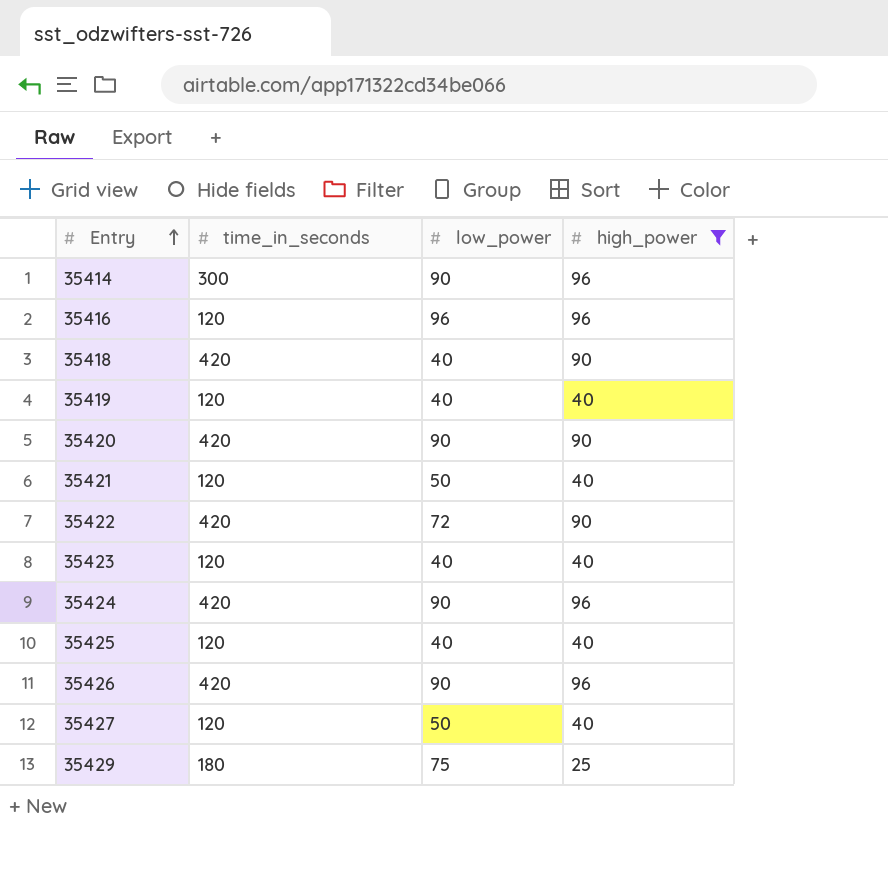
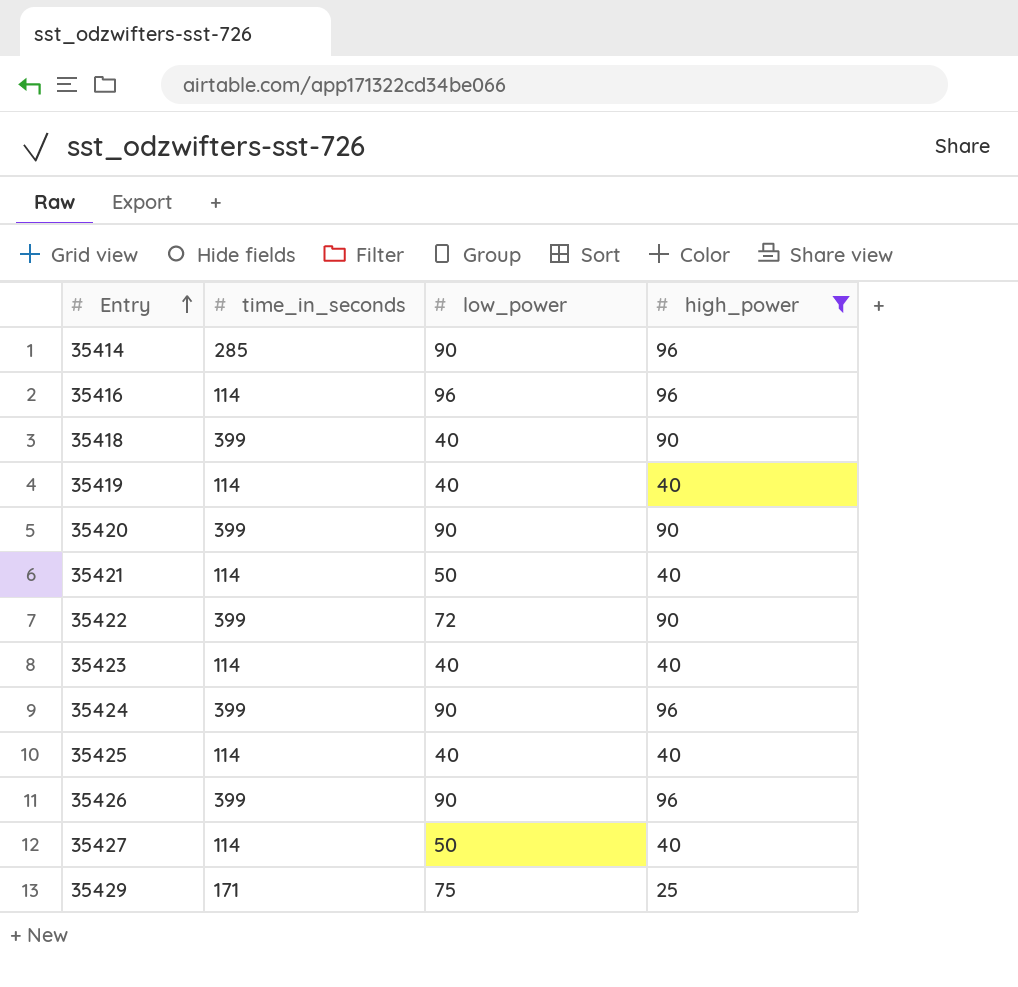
35414 | time_in_seconds: 300 -> 285
35416 | time_in_seconds: 120 -> 114
35418 | time_in_seconds: 420 -> 399
35419 | time_in_seconds: 120 -> 114
35420 | time_in_seconds: 420 -> 399
35421 | time_in_seconds: 120 -> 114
35422 | time_in_seconds: 420 -> 399
35423 | time_in_seconds: 120 -> 114
35424 | time_in_seconds: 420 -> 399
35425 | time_in_seconds: 120 -> 114
35426 | time_in_seconds: 420 -> 399
35427 | time_in_seconds: 120 -> 114
35429 | time_in_seconds: 180 -> 171

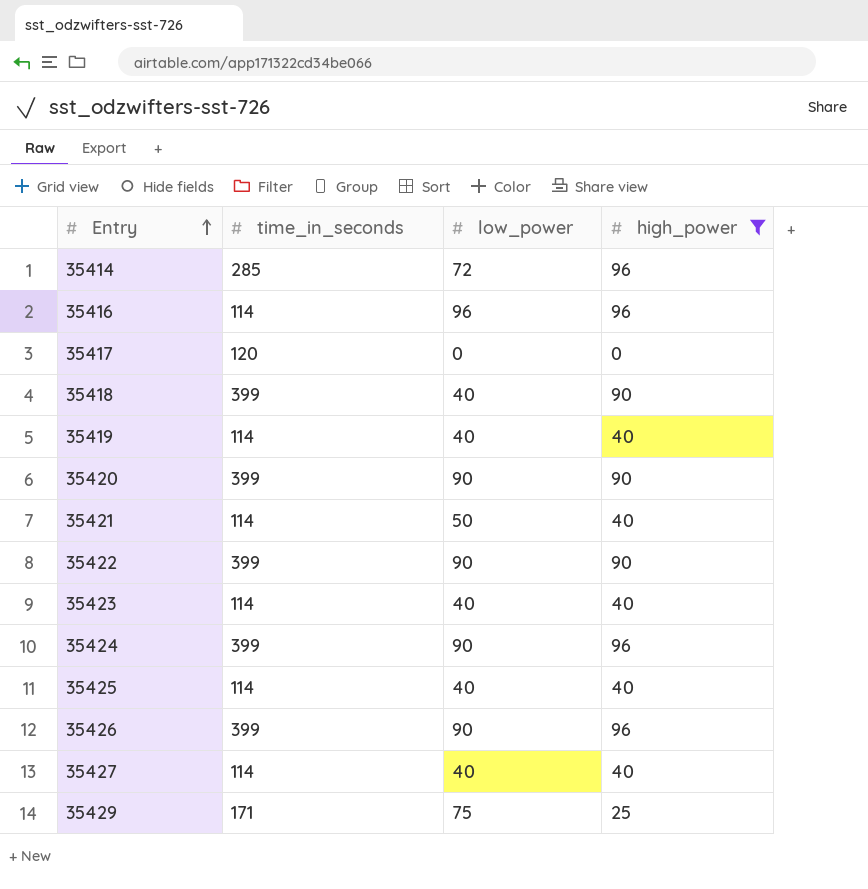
35414 | low_power: 90 -> 72
row 35417: none -> 120 | 0 | 0
35422 | low_power: 72 -> 90
35427 | low_power: 50 -> 40

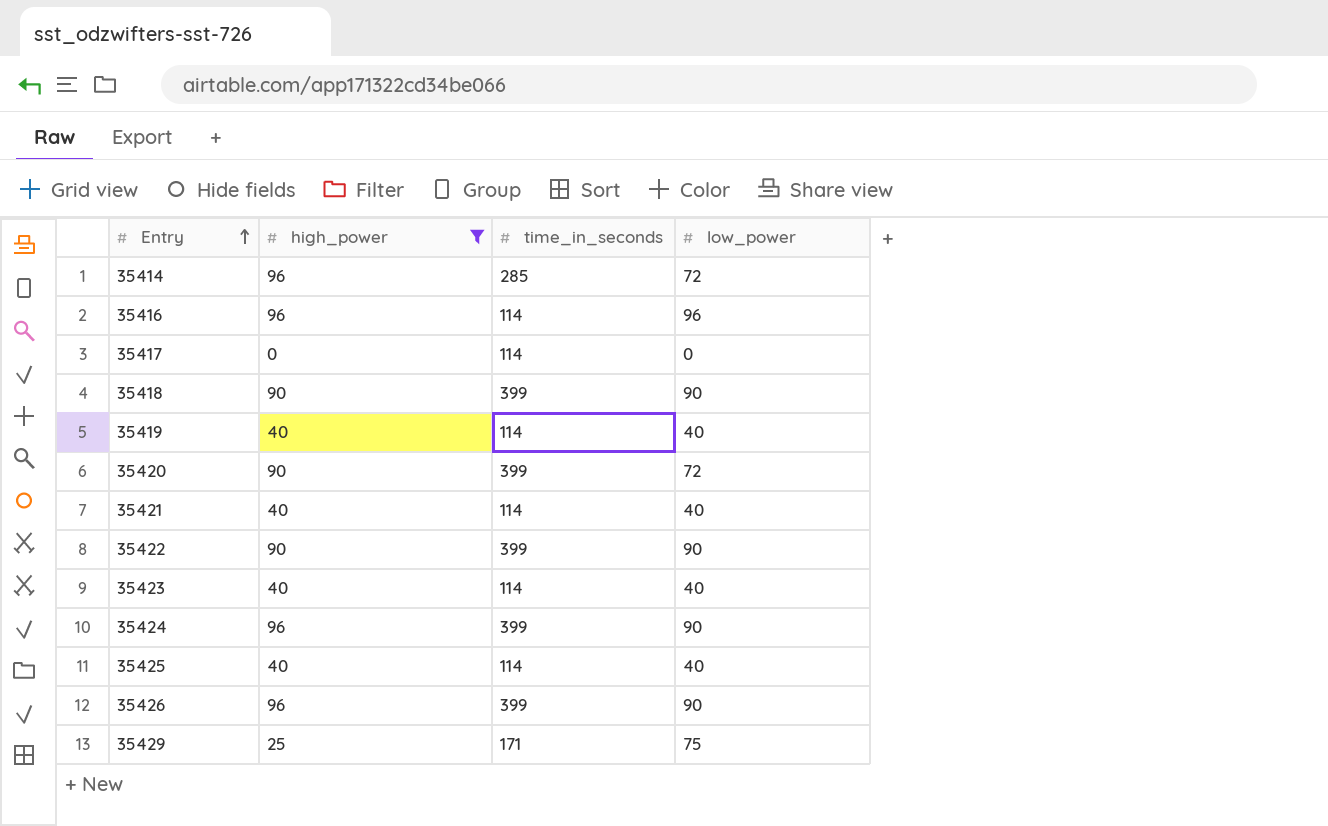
column high_power | position: 4 -> 2
row 35427: 114 | 40 | 40 -> none
35417 | time_in_seconds: 120 -> 114
35418 | low_power: 40 -> 90
35420 | low_power: 90 -> 72
35421 | low_power: 50 -> 40

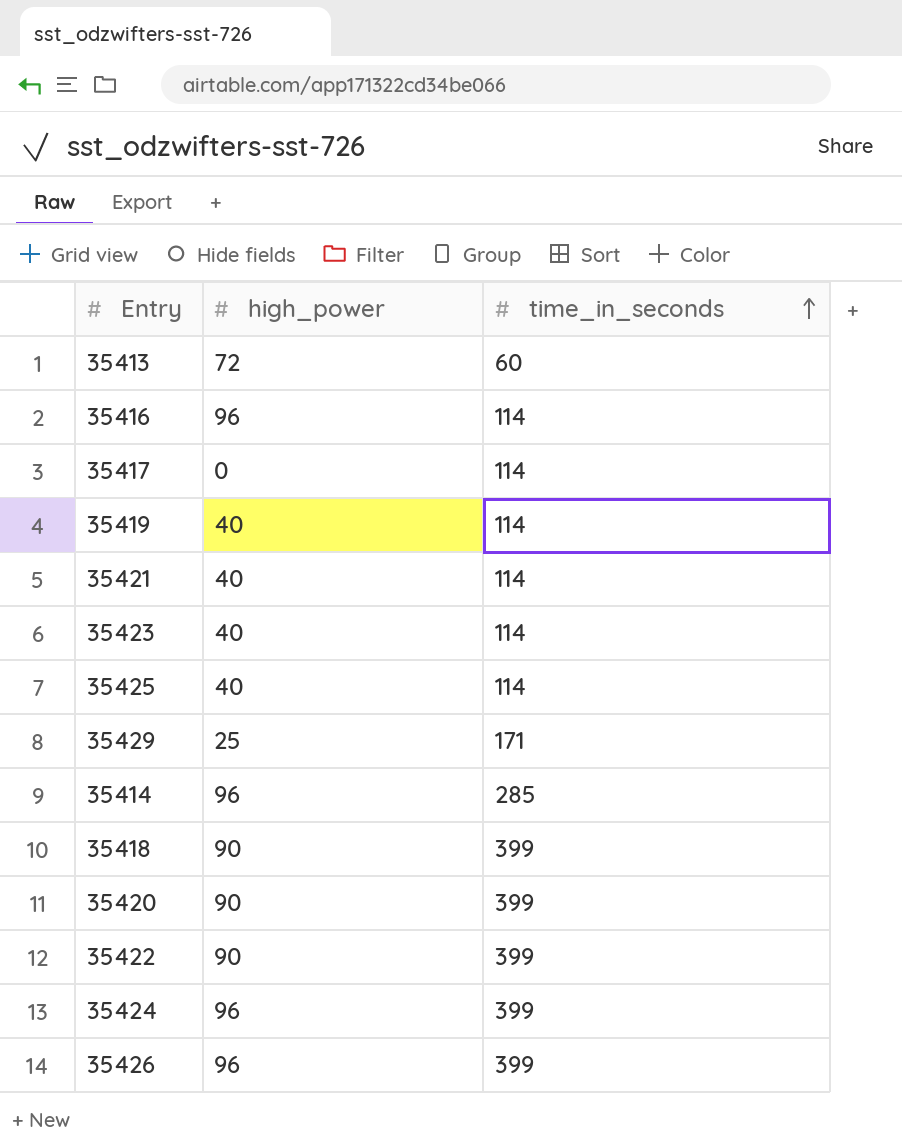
filter: high_power != 72 -> none
row order: Entry ascending -> time_in_seconds ascending
column low_power | position: 4 -> none

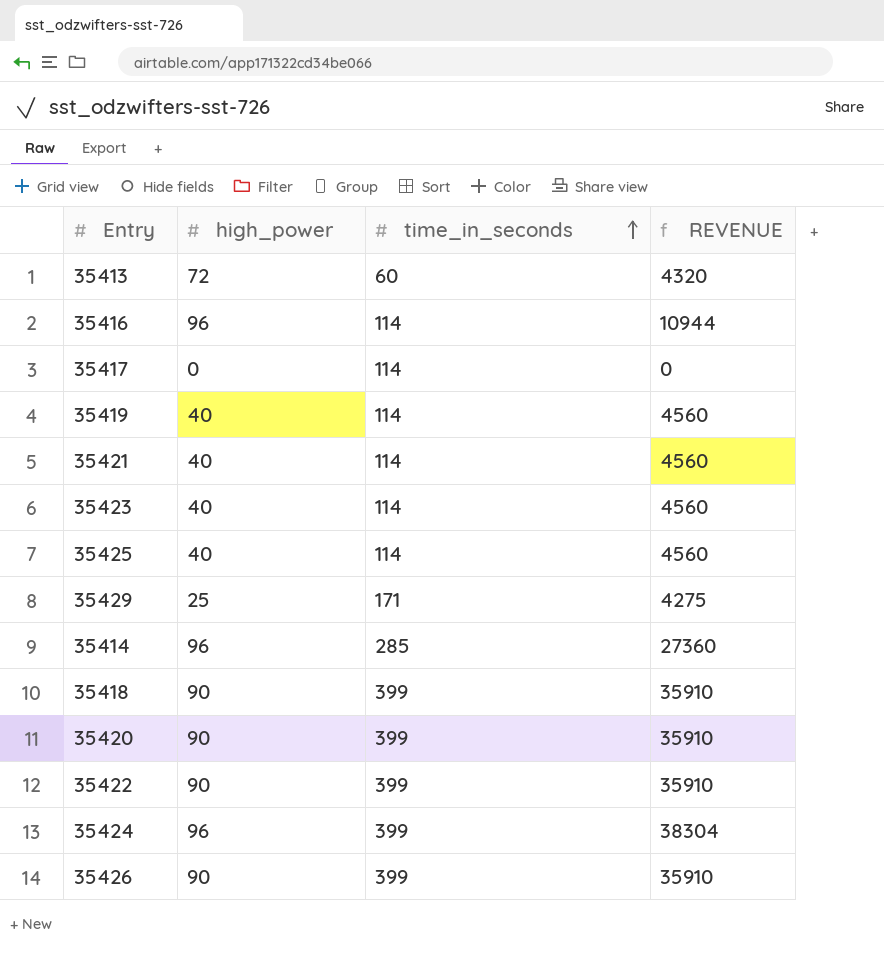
column REVENUE | formula: none -> [high_power] * [time_in_seconds]
35426 | high_power: 96 -> 90

